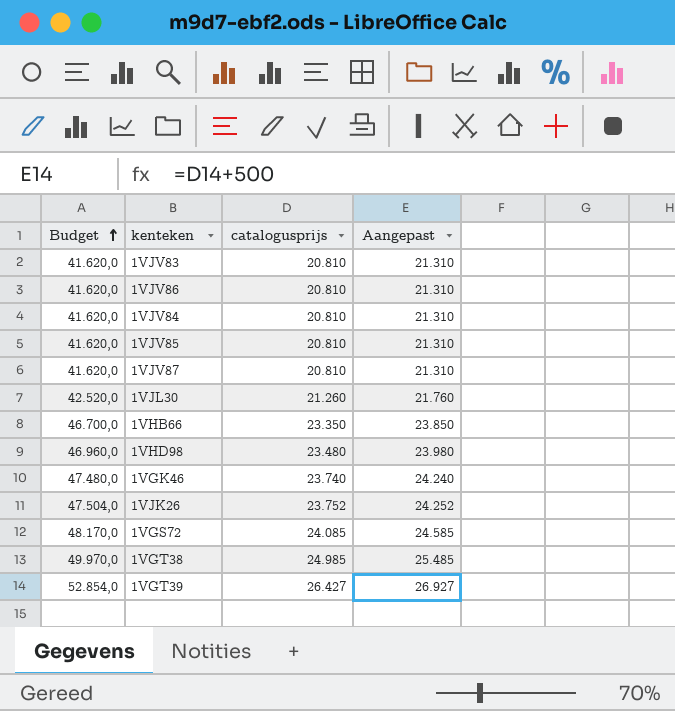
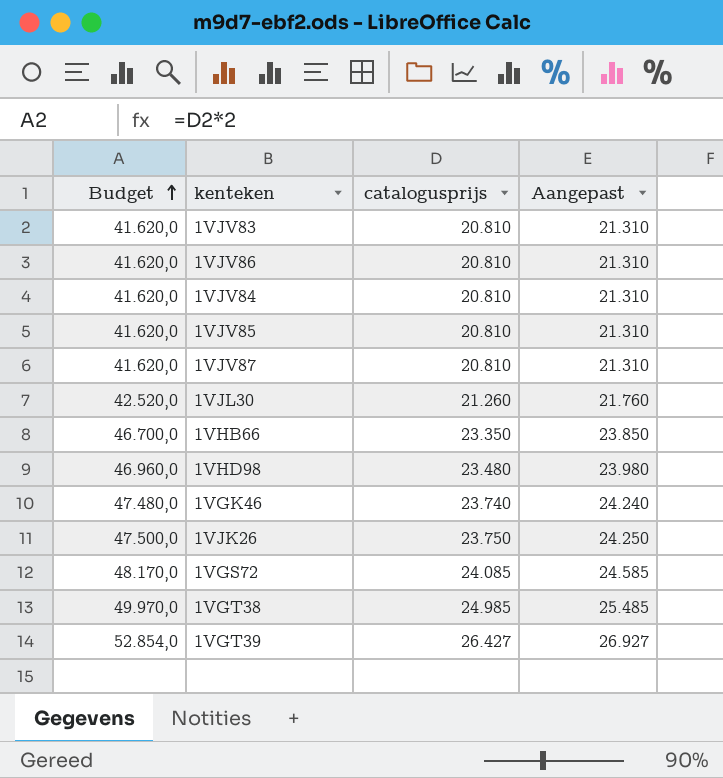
1VJK26 | Budget: 47.504,0 -> 47.500,0
1VJK26 | catalogusprijs: 23.752 -> 23.750
1VJK26 | Aangepast: 24.252 -> 24.250

